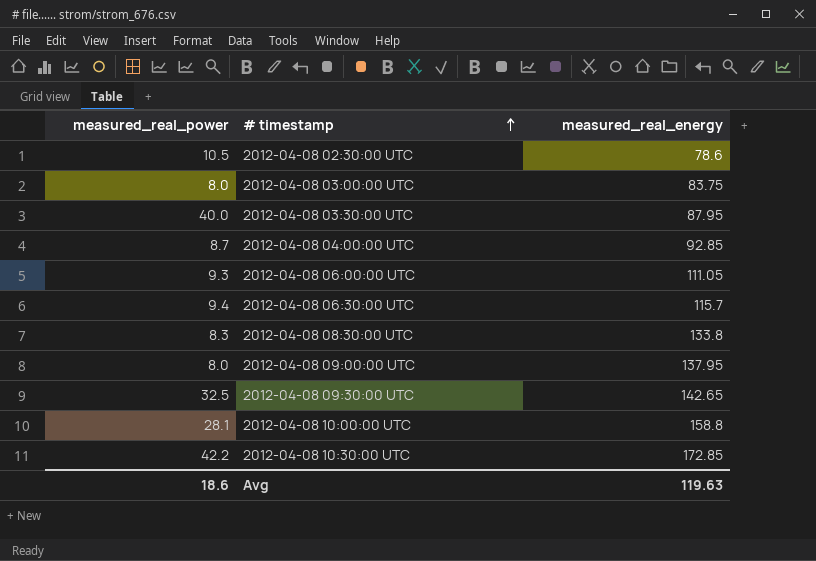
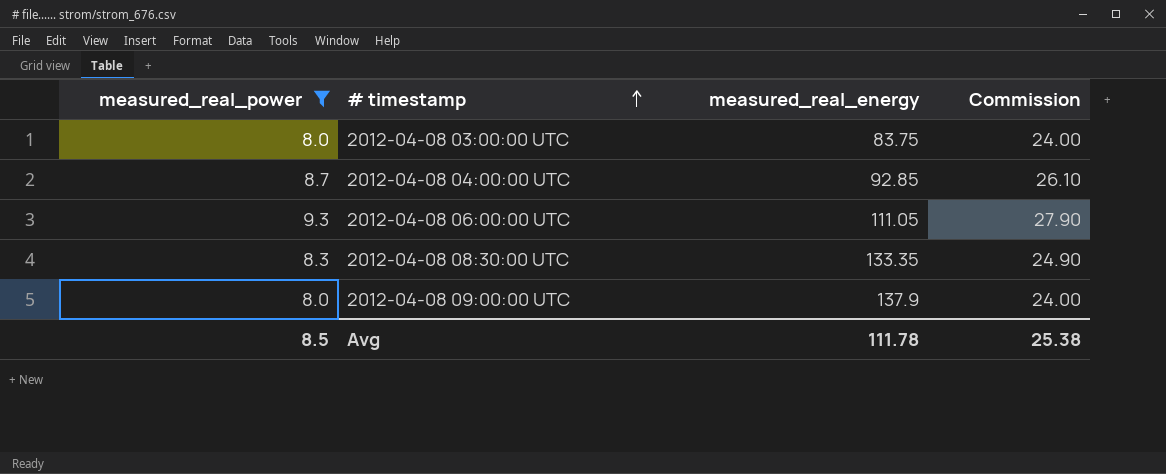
filter: none -> measured_real_power <= 9.3
column Commission | formula: none -> [measured_real_power] * 3
2012-04-08 08:30:00 UTC | measured_real_energy: 133.8 -> 133.35
2012-04-08 09:00:00 UTC | measured_real_energy: 137.95 -> 137.9
Avg | measured_real_power: 18.6 -> 8.5
Avg | measured_real_energy: 119.63 -> 111.78

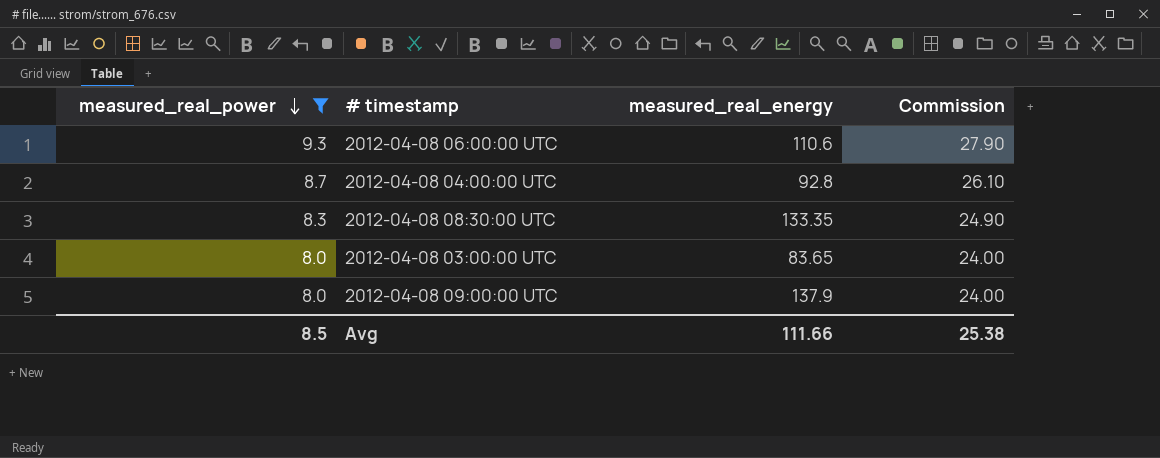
row order: # timestamp ascending -> measured_real_power descending
2012-04-08 06:00:00 UTC | measured_real_energy: 111.05 -> 110.6
2012-04-08 04:00:00 UTC | measured_real_energy: 92.85 -> 92.8
2012-04-08 03:00:00 UTC | measured_real_energy: 83.75 -> 83.65
Avg | measured_real_energy: 111.78 -> 111.66

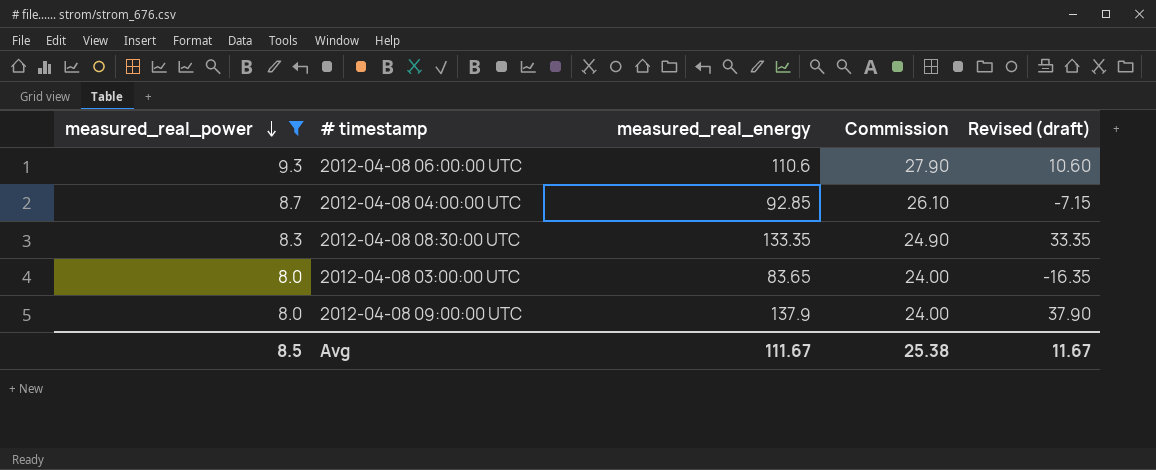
column Revised (draft) | formula: none -> [measured_real_energy] - 100
2012-04-08 04:00:00 UTC | measured_real_energy: 92.8 -> 92.85
Avg | measured_real_energy: 111.66 -> 111.67

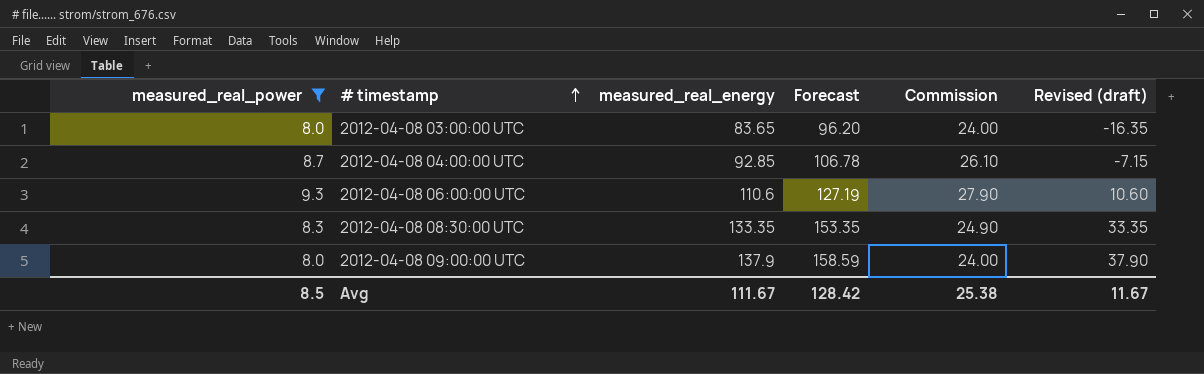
row order: measured_real_power descending -> # timestamp ascending
column Forecast | formula: none -> [measured_real_energy] * 1.15

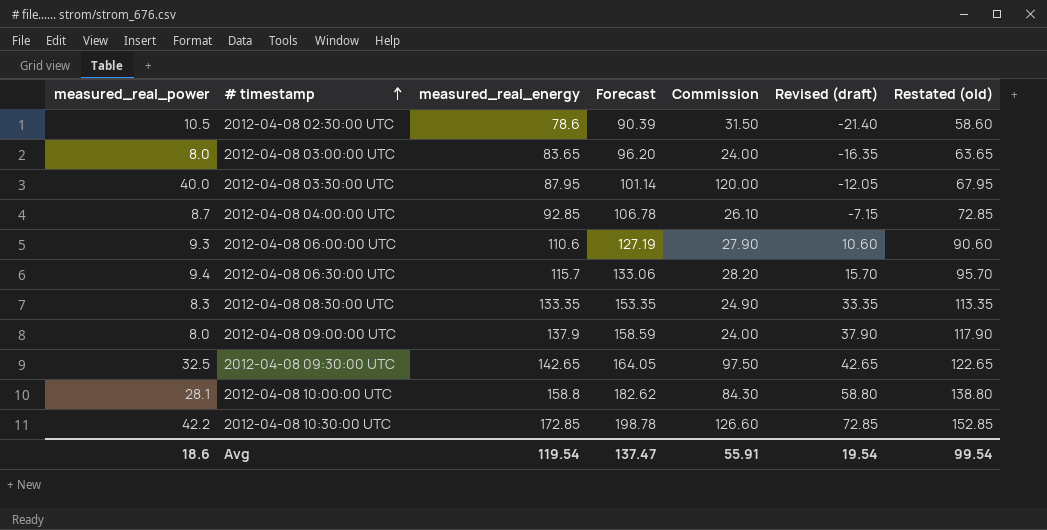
filter: measured_real_power <= 9.3 -> none
column Restated (old) | formula: none -> [measured_real_energy] - 20
Avg | measured_real_power: 8.5 -> 18.6
Avg | measured_real_energy: 111.67 -> 119.54
Avg | Forecast: 128.42 -> 137.47
Avg | Commission: 25.38 -> 55.91
Avg | Revised (draft): 11.67 -> 19.54

